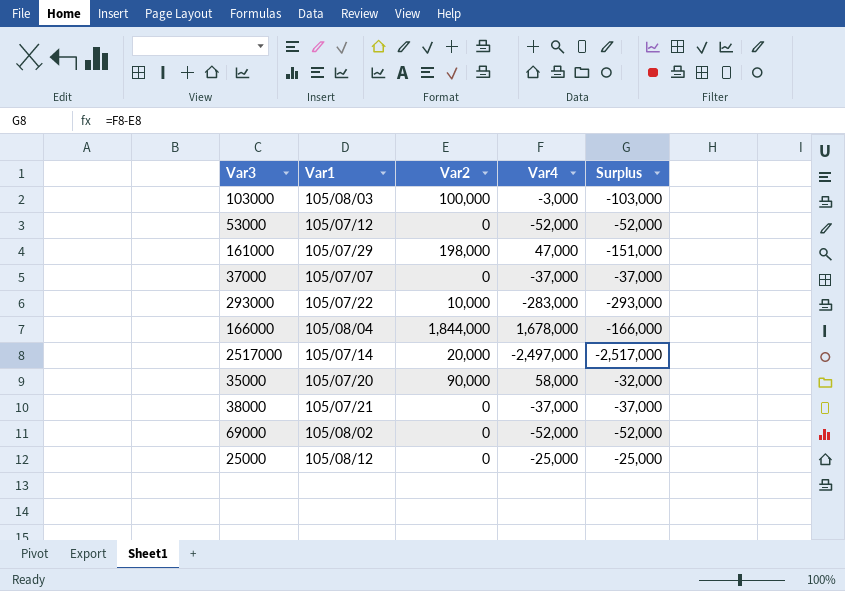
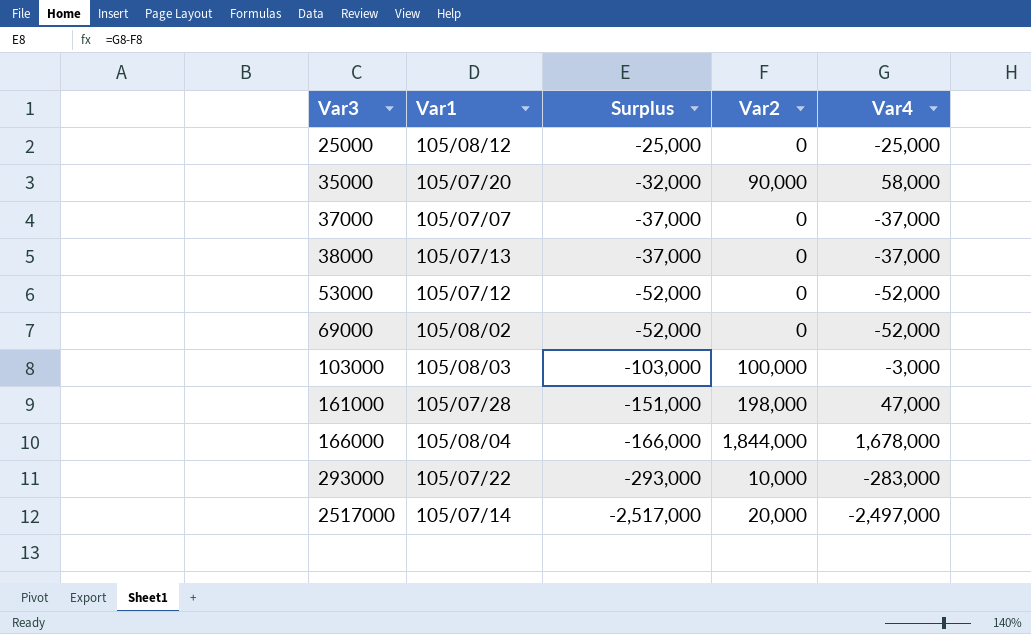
row order: none -> Var3 ascending
column Surplus | position: 5 -> 3
38000 | Var1: 105/07/21 -> 105/07/13
161000 | Var1: 105/07/29 -> 105/07/28

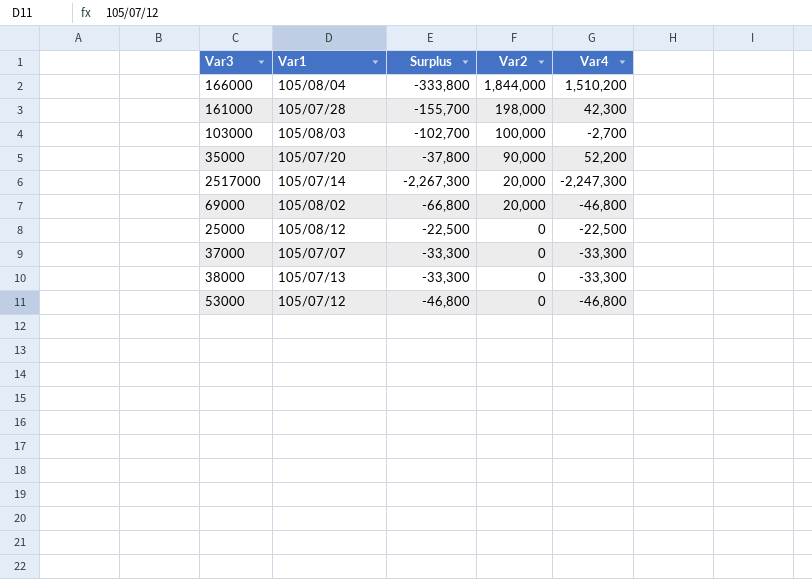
row order: Var3 ascending -> Var2 descending
row 293000: 105/07/22 | -293,000 | 10,000 | -283,000 -> none
166000 | Surplus: -166,000 -> -333,800
166000 | Var4: 1,678,000 -> 1,510,200
161000 | Surplus: -151,000 -> -155,700
161000 | Var4: 47,000 -> 42,300
103000 | Surplus: -103,000 -> -102,700
103000 | Var4: -3,000 -> -2,700
35000 | Surplus: -32,000 -> -37,800
35000 | Var4: 58,000 -> 52,200
2517000 | Surplus: -2,517,000 -> -2,267,300
2517000 | Var4: -2,497,000 -> -2,247,300
69000 | Surplus: -52,000 -> -66,800
69000 | Var2: 0 -> 20,000
69000 | Var4: -52,000 -> -46,800
25000 | Surplus: -25,000 -> -22,500
25000 | Var4: -25,000 -> -22,500
37000 | Surplus: -37,000 -> -33,300
37000 | Var4: -37,000 -> -33,300
38000 | Surplus: -37,000 -> -33,300
38000 | Var4: -37,000 -> -33,300
53000 | Surplus: -52,000 -> -46,800
53000 | Var4: -52,000 -> -46,800

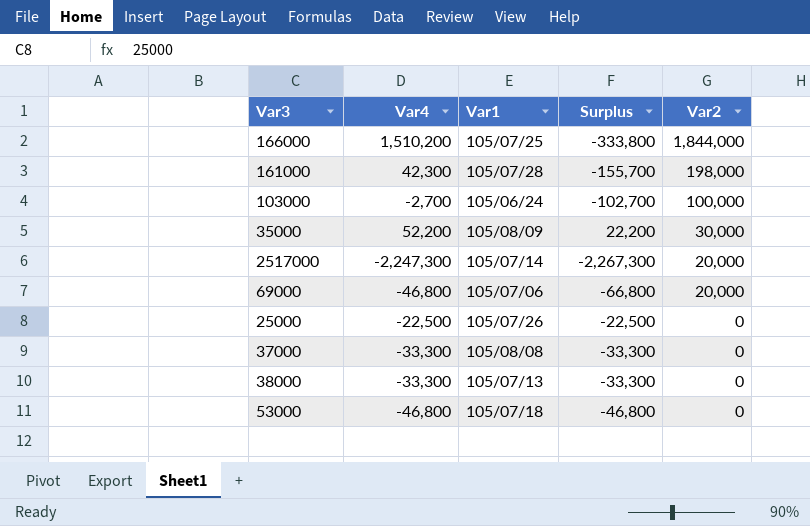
column Var4 | position: 5 -> 2
166000 | Var1: 105/08/04 -> 105/07/25
103000 | Var1: 105/08/03 -> 105/06/24
35000 | Var1: 105/07/20 -> 105/08/09
35000 | Surplus: -37,800 -> 22,200
35000 | Var2: 90,000 -> 30,000
69000 | Var1: 105/08/02 -> 105/07/06
25000 | Var1: 105/08/12 -> 105/07/26
37000 | Var1: 105/07/07 -> 105/08/08
53000 | Var1: 105/07/12 -> 105/07/18

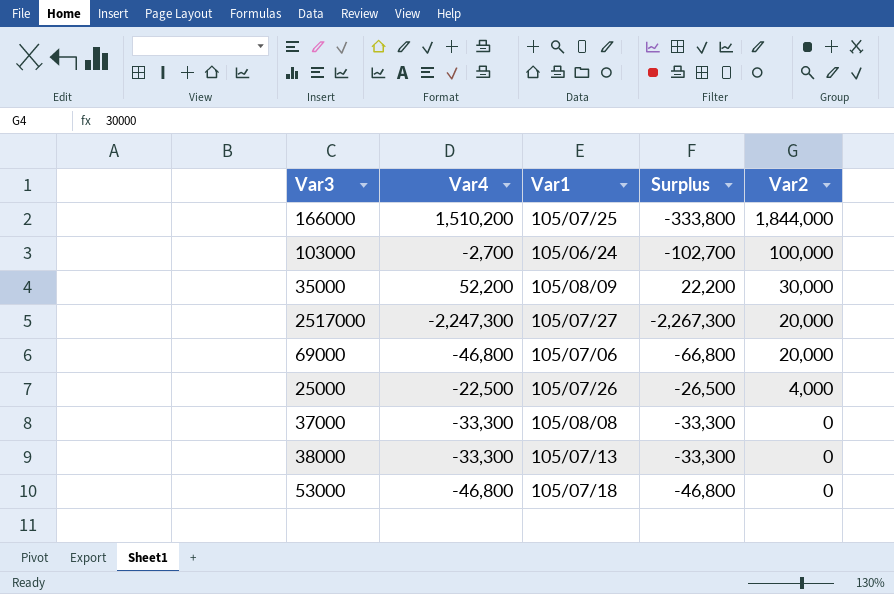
row 161000: 42,300 | 105/07/28 | -155,700 | 198,000 -> none
2517000 | Var1: 105/07/14 -> 105/07/27
25000 | Surplus: -22,500 -> -26,500
25000 | Var2: 0 -> 4,000

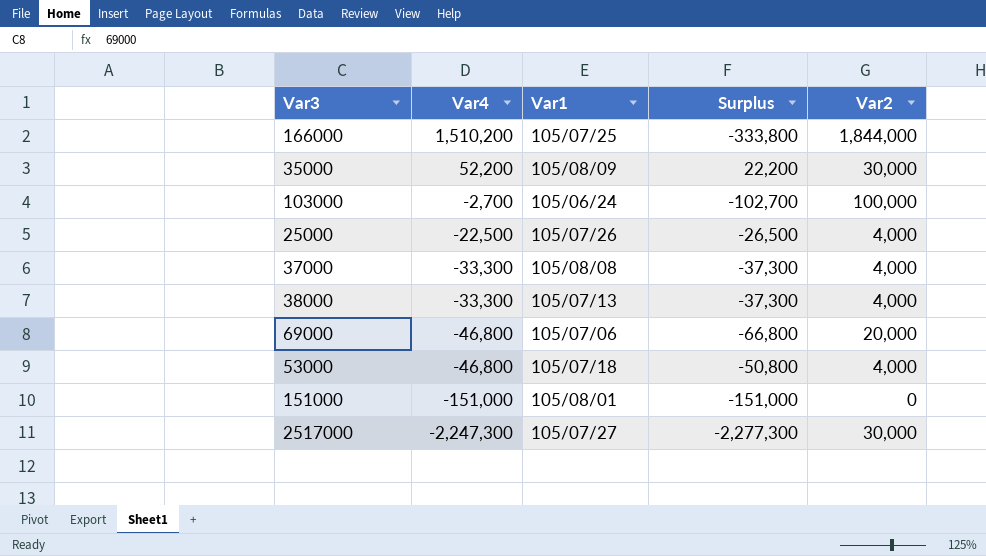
row order: Var2 descending -> Var4 descending
37000 | Surplus: -33,300 -> -37,300
37000 | Var2: 0 -> 4,000
38000 | Surplus: -33,300 -> -37,300
38000 | Var2: 0 -> 4,000
53000 | Surplus: -46,800 -> -50,800
53000 | Var2: 0 -> 4,000
row 151000: none -> -151,000 | 105/08/01 | -151,000 | 0
2517000 | Surplus: -2,267,300 -> -2,277,300
2517000 | Var2: 20,000 -> 30,000

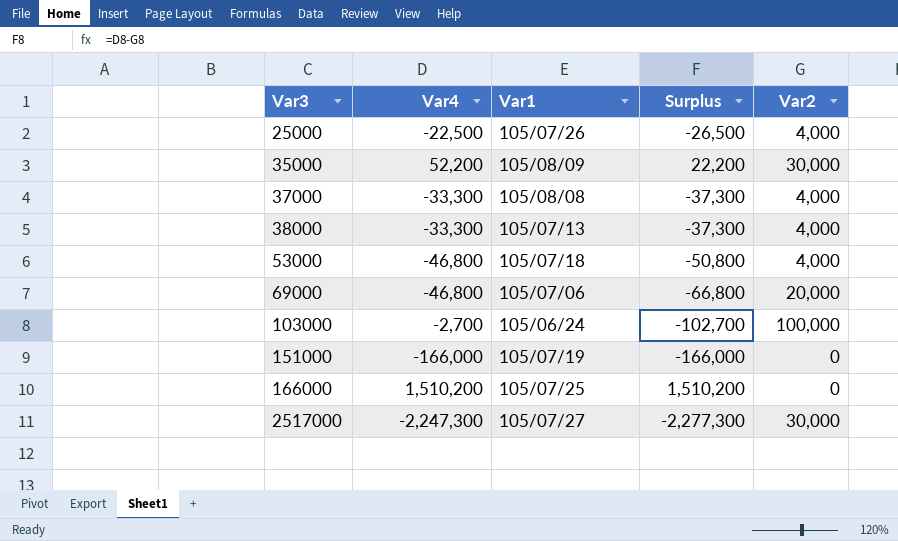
row order: Var4 descending -> Var3 ascending
151000 | Var4: -151,000 -> -166,000
151000 | Var1: 105/08/01 -> 105/07/19
151000 | Surplus: -151,000 -> -166,000
166000 | Surplus: -333,800 -> 1,510,200
166000 | Var2: 1,844,000 -> 0

